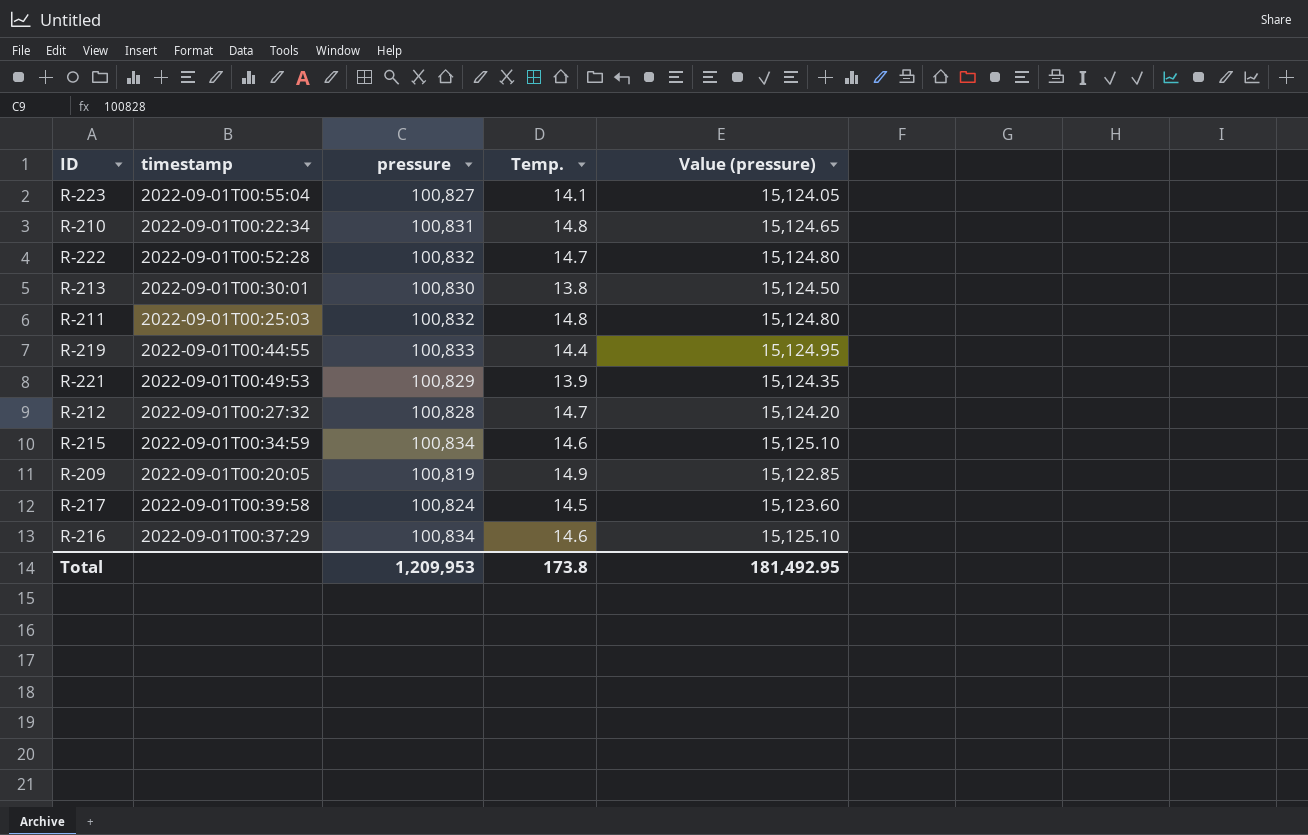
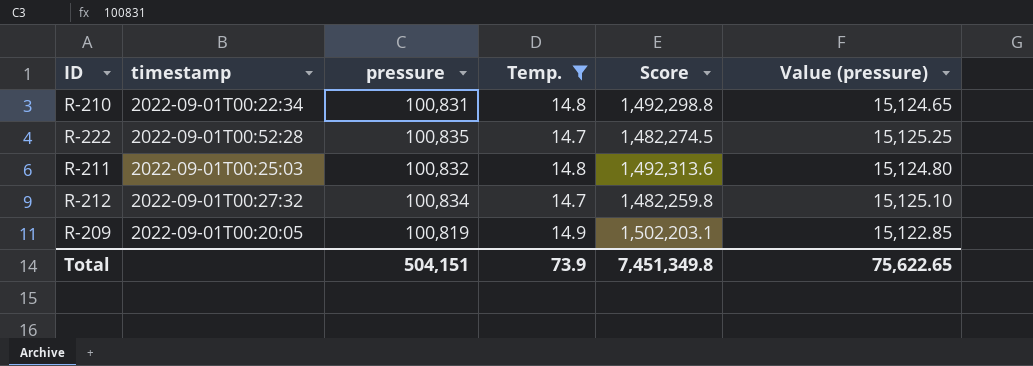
filter: none -> Temp. >= 14.7
column Score | formula: none -> [pressure] * [Temp.]
R-222 | pressure: 100,832 -> 100,835
R-222 | Value (pressure): 15,124.80 -> 15,125.25
R-212 | pressure: 100,828 -> 100,834
R-212 | Value (pressure): 15,124.20 -> 15,125.10
Total | pressure: 1,209,953 -> 504,151
Total | Temp.: 173.8 -> 73.9
Total | Value (pressure): 181,492.95 -> 75,622.65

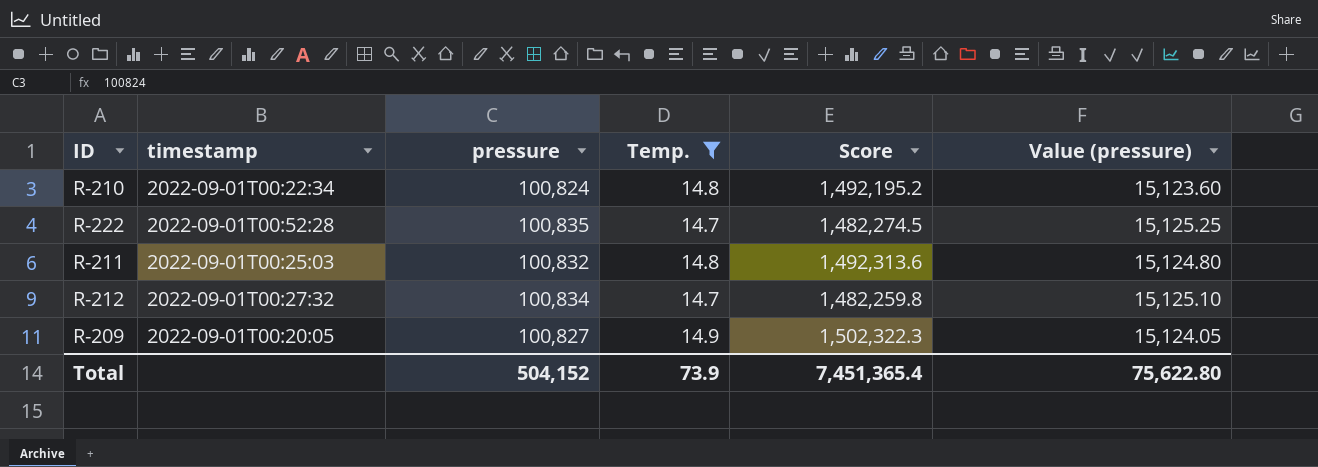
R-210 | pressure: 100,831 -> 100,824
R-210 | Score: 1,492,298.8 -> 1,492,195.2
R-210 | Value (pressure): 15,124.65 -> 15,123.60
R-209 | pressure: 100,819 -> 100,827
R-209 | Score: 1,502,203.1 -> 1,502,322.3
R-209 | Value (pressure): 15,122.85 -> 15,124.05
Total | pressure: 504,151 -> 504,152
Total | Score: 7,451,349.8 -> 7,451,365.4
Total | Value (pressure): 75,622.65 -> 75,622.80

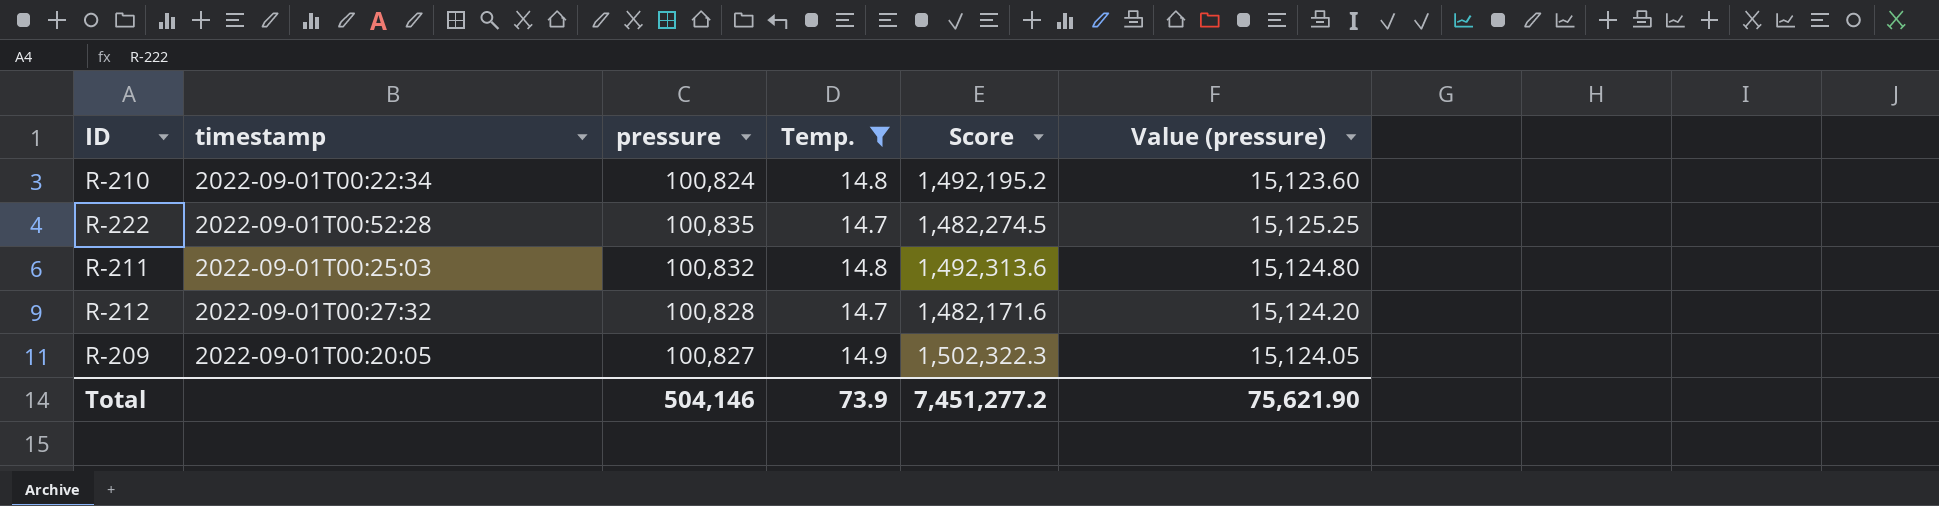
R-212 | pressure: 100,834 -> 100,828
R-212 | Score: 1,482,259.8 -> 1,482,171.6
R-212 | Value (pressure): 15,125.10 -> 15,124.20
Total | pressure: 504,152 -> 504,146
Total | Score: 7,451,365.4 -> 7,451,277.2
Total | Value (pressure): 75,622.80 -> 75,621.90

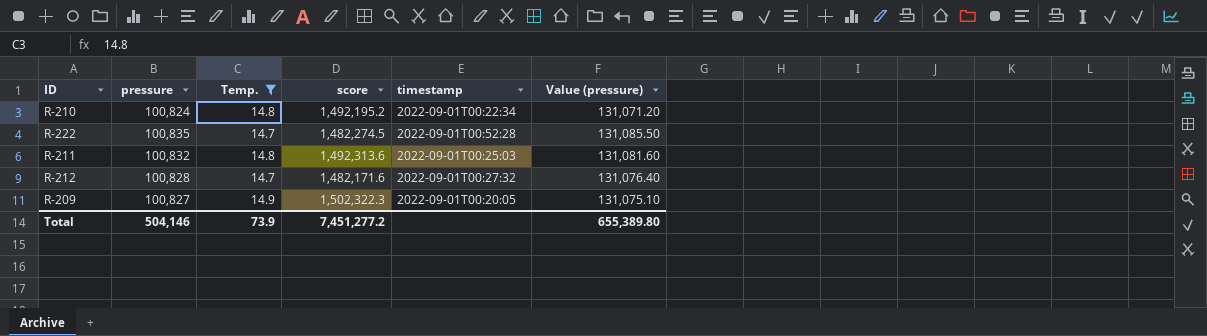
column name: Score -> score
column timestamp | position: 2 -> 5
column Value (pressure) | formula: [pressure] * 0.15 -> [pressure] * 1.3
Total | Value (pressure): 75,621.90 -> 655,389.80

